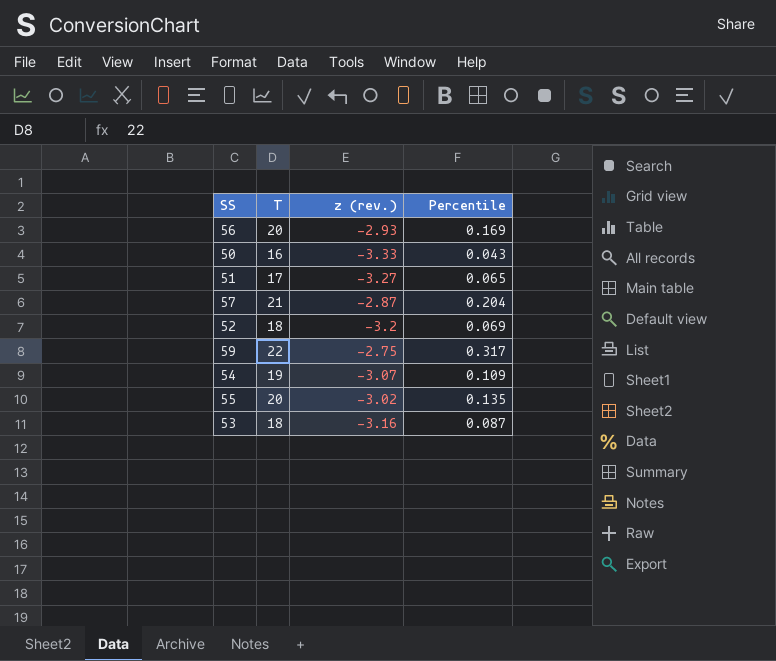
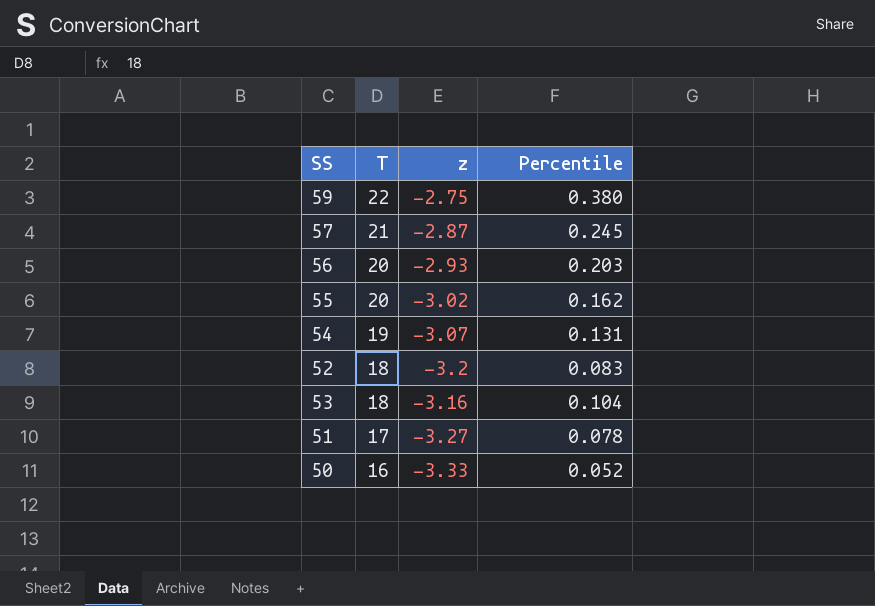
row order: none -> T descending
column name: z (rev.) -> z
59 | Percentile: 0.317 -> 0.380
57 | Percentile: 0.204 -> 0.245
56 | Percentile: 0.169 -> 0.203
55 | Percentile: 0.135 -> 0.162
54 | Percentile: 0.109 -> 0.131
52 | Percentile: 0.069 -> 0.083
53 | Percentile: 0.087 -> 0.104
51 | Percentile: 0.065 -> 0.078
50 | Percentile: 0.043 -> 0.052

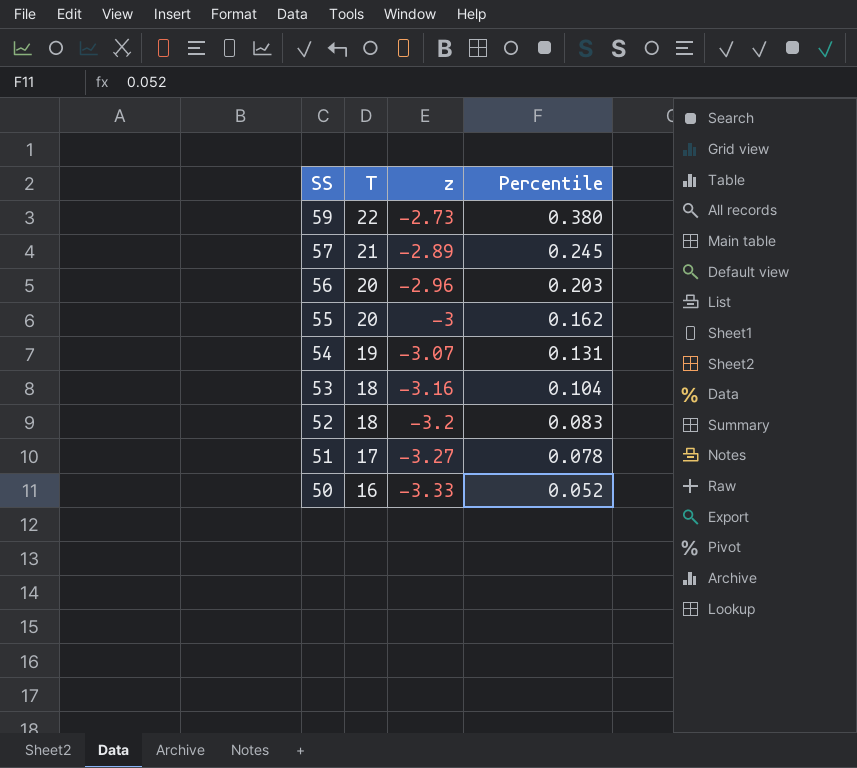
row order: T descending -> SS descending
59 | z: -2.75 -> -2.73
57 | z: -2.87 -> -2.89
56 | z: -2.93 -> -2.96
55 | z: -3.02 -> -3

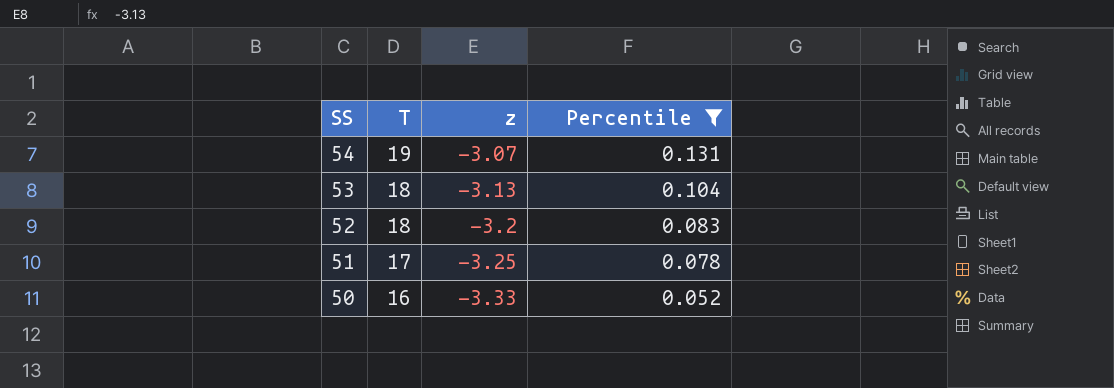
filter: none -> Percentile <= 0.131
53 | z: -3.16 -> -3.13
51 | z: -3.27 -> -3.25

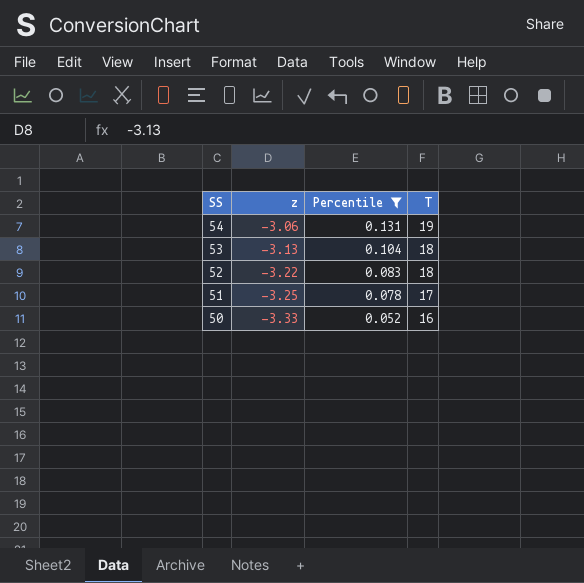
column T | position: 2 -> 4
54 | z: -3.07 -> -3.06
52 | z: -3.2 -> -3.22

